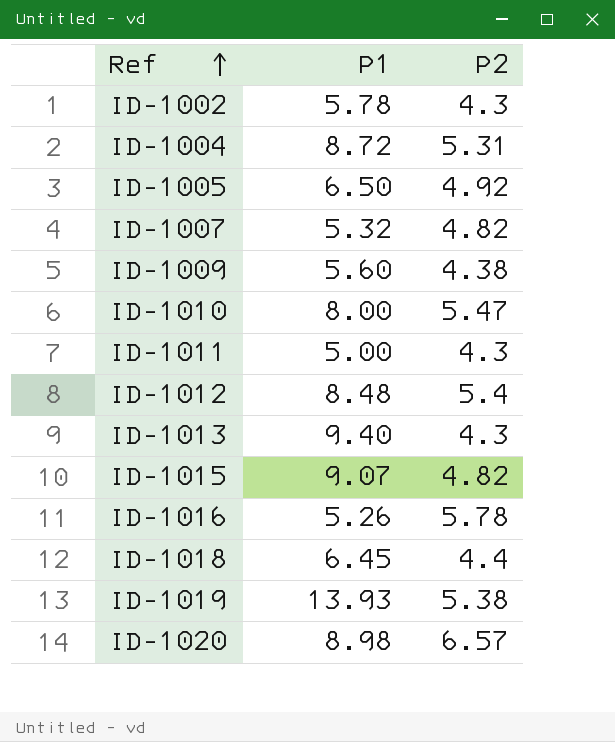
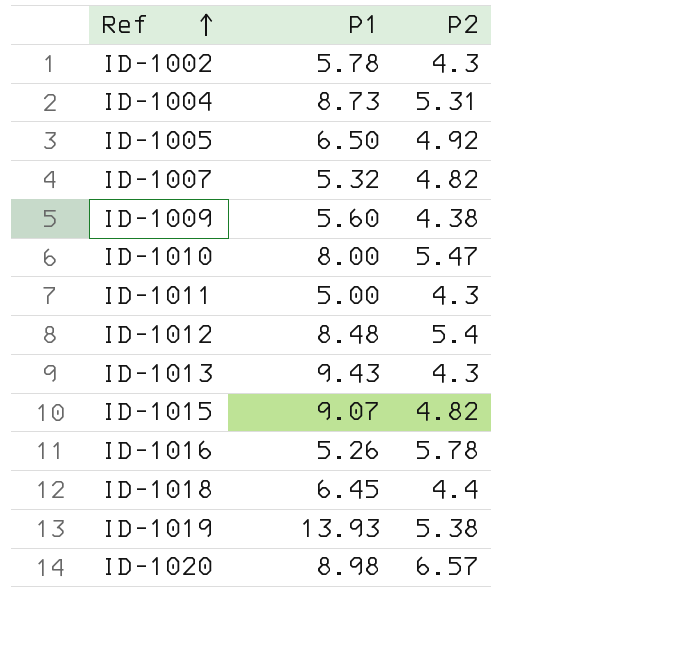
ID-1004 | P1: 8.72 -> 8.73
ID-1013 | P1: 9.40 -> 9.43

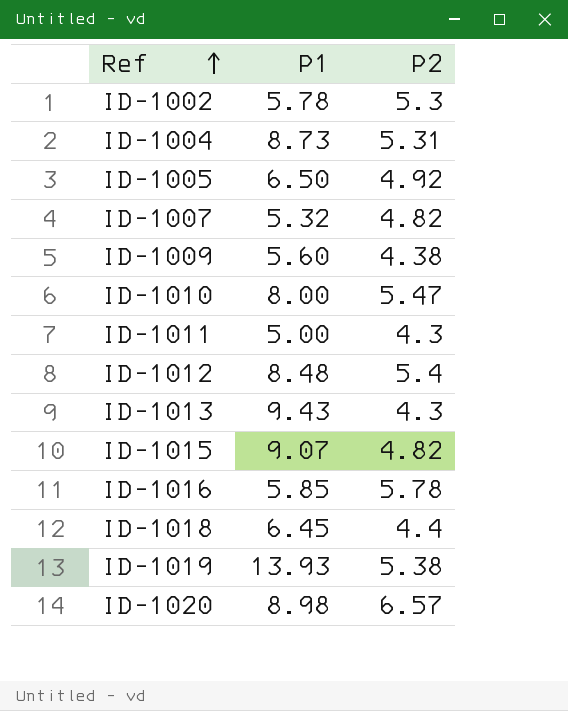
ID-1002 | P2: 4.3 -> 5.3
ID-1016 | P1: 5.26 -> 5.85

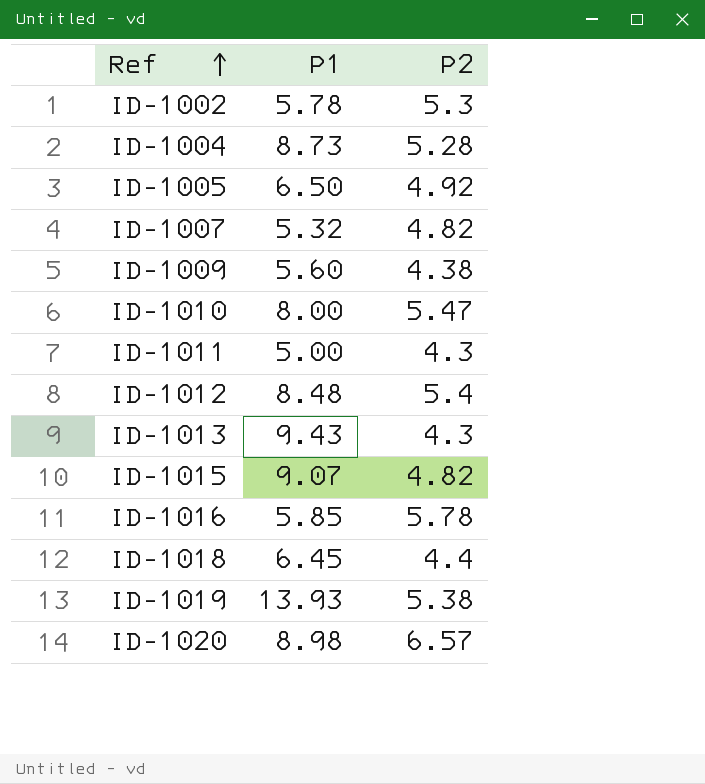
ID-1004 | P2: 5.31 -> 5.28

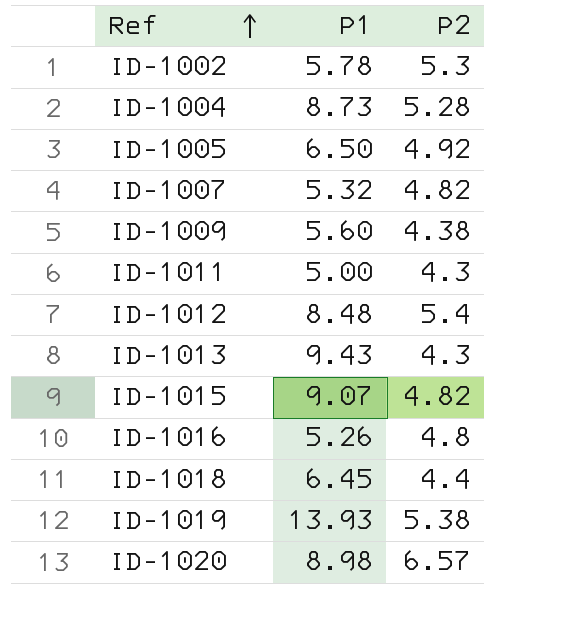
row ID-1010: 8.00 | 5.47 -> none
ID-1016 | P1: 5.85 -> 5.26
ID-1016 | P2: 5.78 -> 4.8

